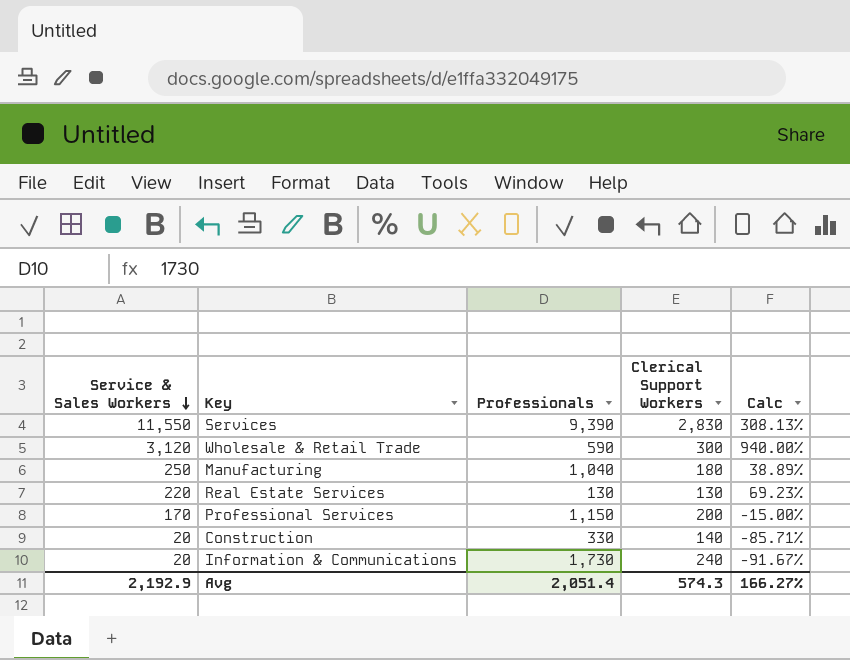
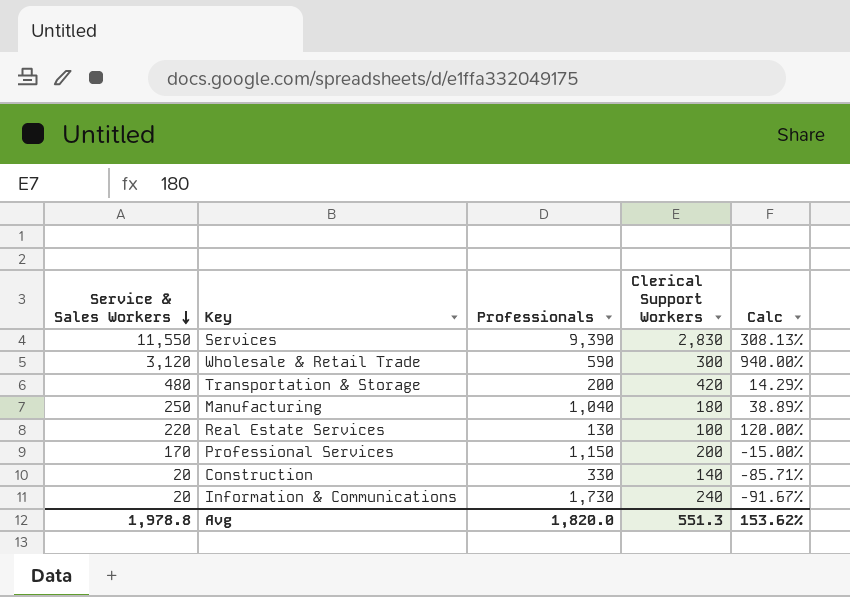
row Transportation & Storage: none -> 480 | 200 | 420 | 14.29%
Real Estate Services | Clerical Support Workers: 130 -> 100
Real Estate Services | Calc: 69.23% -> 120.00%
Avg | Service & Sales Workers: 2,192.9 -> 1,978.8
Avg | Professionals: 2,051.4 -> 1,820.0
Avg | Clerical Support Workers: 574.3 -> 551.3
Avg | Calc: 166.27% -> 153.62%

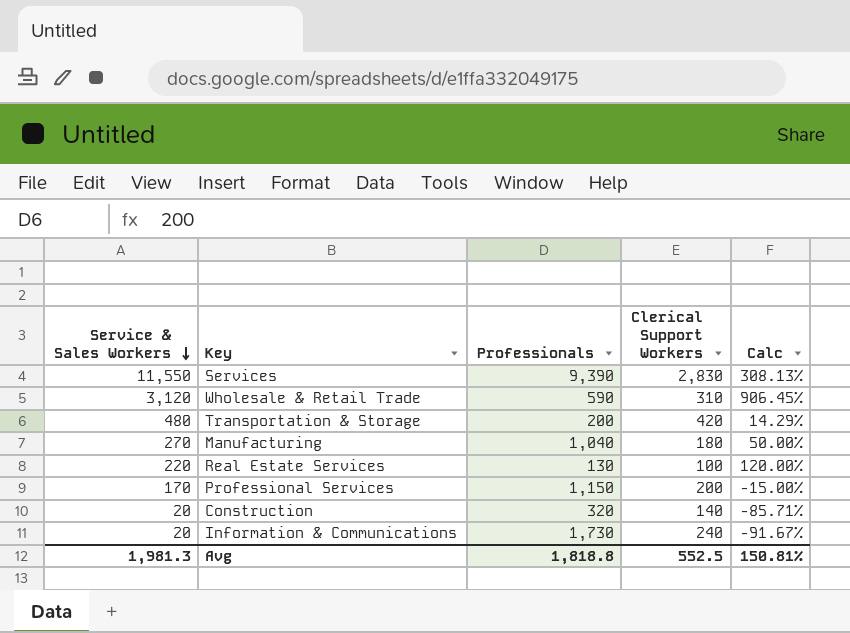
Wholesale & Retail Trade | Clerical Support Workers: 300 -> 310
Wholesale & Retail Trade | Calc: 940.00% -> 906.45%
Manufacturing | Service & Sales Workers: 250 -> 270
Manufacturing | Calc: 38.89% -> 50.00%
Construction | Professionals: 330 -> 320
Avg | Service & Sales Workers: 1,978.8 -> 1,981.3
Avg | Professionals: 1,820.0 -> 1,818.8
Avg | Clerical Support Workers: 551.3 -> 552.5
Avg | Calc: 153.62% -> 150.81%

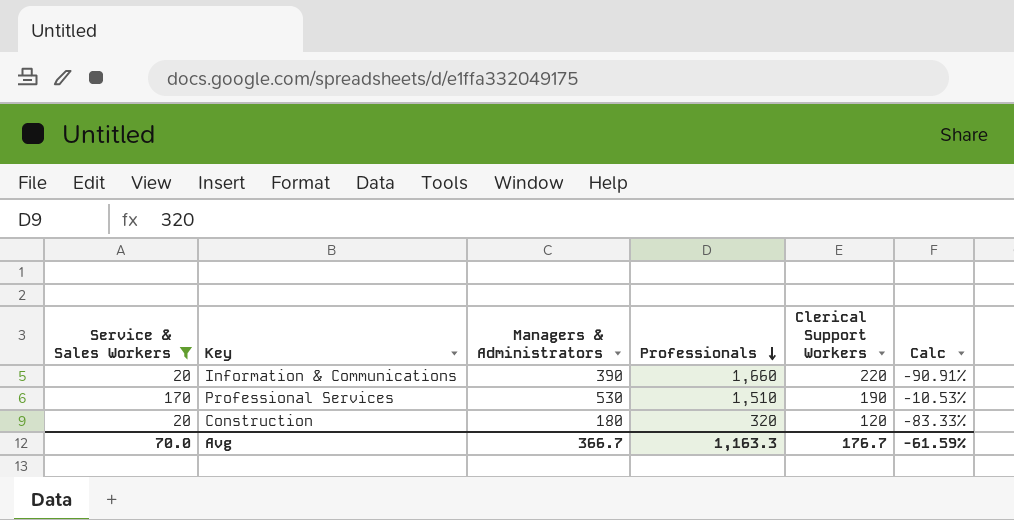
filter: none -> Service & Sales Workers <= 170
row order: Service & Sales Workers descending -> Professionals descending
column Managers & Administrators | position: none -> 3
Information & Communications | Professionals: 1,730 -> 1,660
Information & Communications | Clerical Support Workers: 240 -> 220
Information & Communications | Calc: -91.67% -> -90.91%
Professional Services | Professionals: 1,150 -> 1,510
Professional Services | Clerical Support Workers: 200 -> 190
Professional Services | Calc: -15.00% -> -10.53%
Construction | Clerical Support Workers: 140 -> 120
Construction | Calc: -85.71% -> -83.33%
Avg | Service & Sales Workers: 1,981.3 -> 70.0
Avg | Professionals: 1,818.8 -> 1,163.3
Avg | Clerical Support Workers: 552.5 -> 176.7
Avg | Calc: 150.81% -> -61.59%

